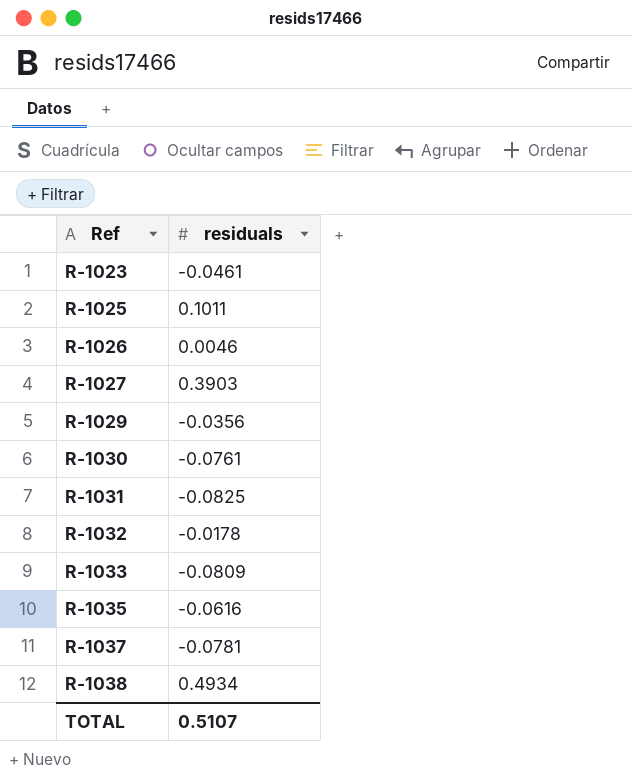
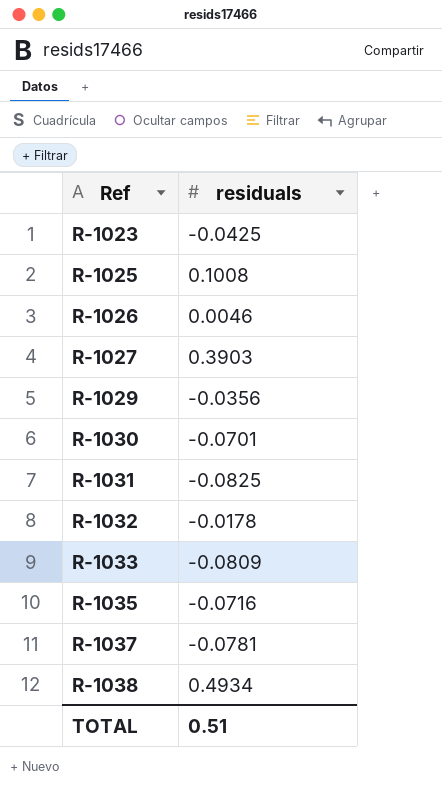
R-1023 | residuals: -0.0461 -> -0.0425
R-1025 | residuals: 0.1011 -> 0.1008
R-1030 | residuals: -0.0761 -> -0.0701
R-1035 | residuals: -0.0616 -> -0.0716
TOTAL | residuals: 0.5107 -> 0.51

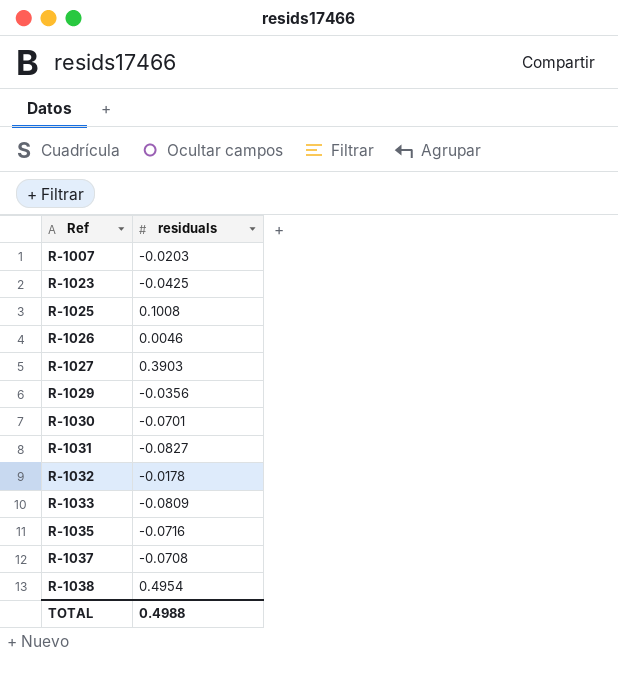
row R-1007: none -> -0.0203
R-1031 | residuals: -0.0825 -> -0.0827
R-1037 | residuals: -0.0781 -> -0.0708
R-1038 | residuals: 0.4934 -> 0.4954
TOTAL | residuals: 0.51 -> 0.4988

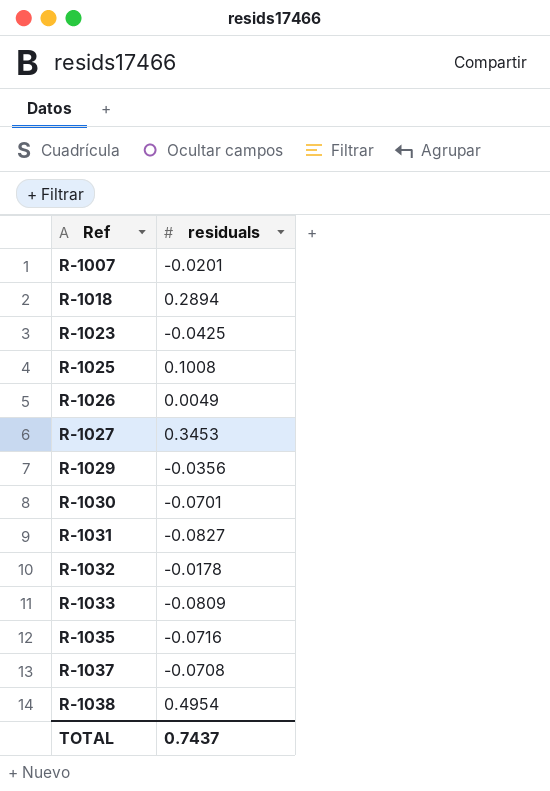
R-1007 | residuals: -0.0203 -> -0.0201
row R-1018: none -> 0.2894
R-1026 | residuals: 0.0046 -> 0.0049
R-1027 | residuals: 0.3903 -> 0.3453
TOTAL | residuals: 0.4988 -> 0.7437

